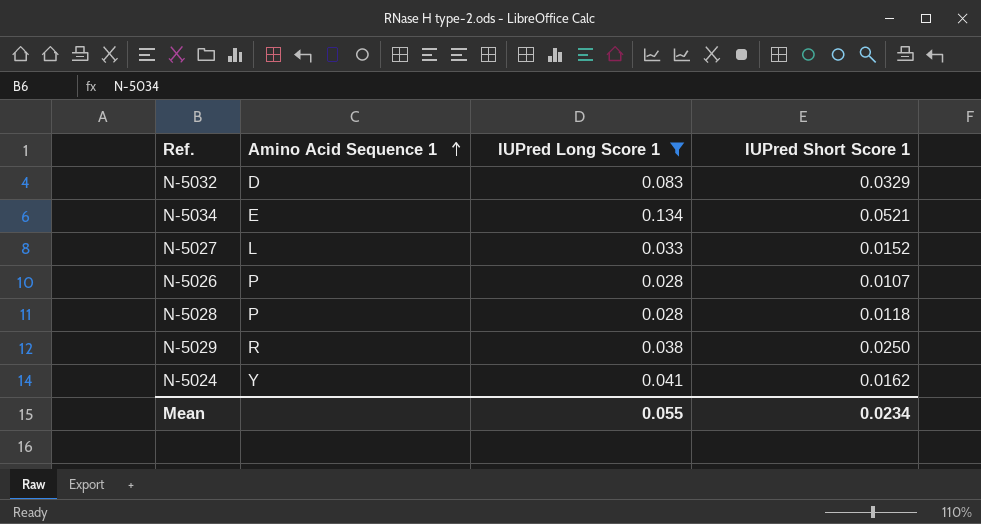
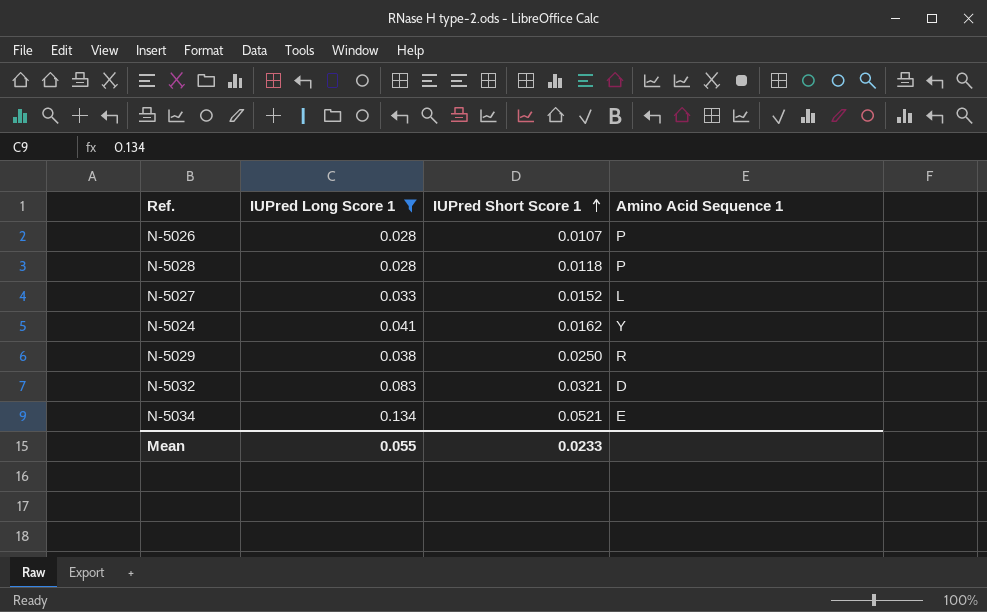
row order: Amino Acid Sequence 1 ascending -> IUPred Short Score 1 ascending
column Amino Acid Sequence 1 | position: 2 -> 4
N-5032 | IUPred Short Score 1: 0.0329 -> 0.0321
Mean | IUPred Short Score 1: 0.0234 -> 0.0233

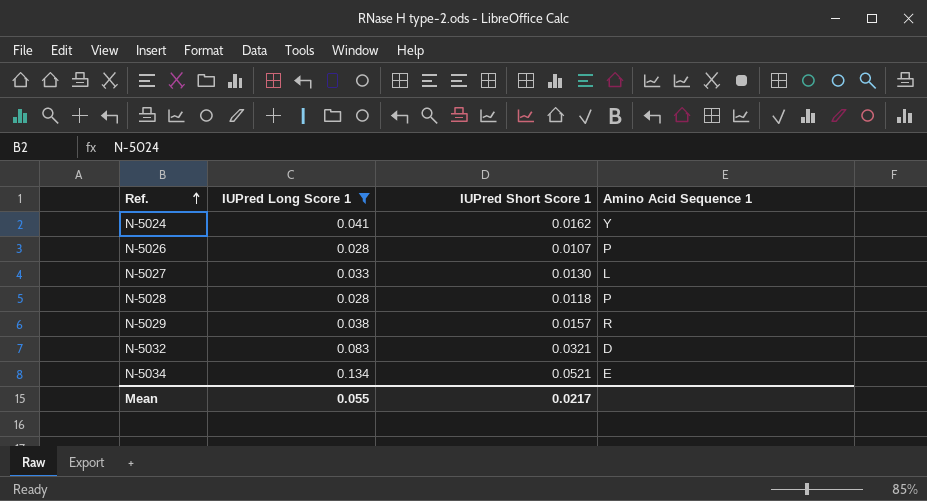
row order: IUPred Short Score 1 ascending -> Ref. ascending
N-5027 | IUPred Short Score 1: 0.0152 -> 0.0130
N-5029 | IUPred Short Score 1: 0.0250 -> 0.0157
Mean | IUPred Short Score 1: 0.0233 -> 0.0217

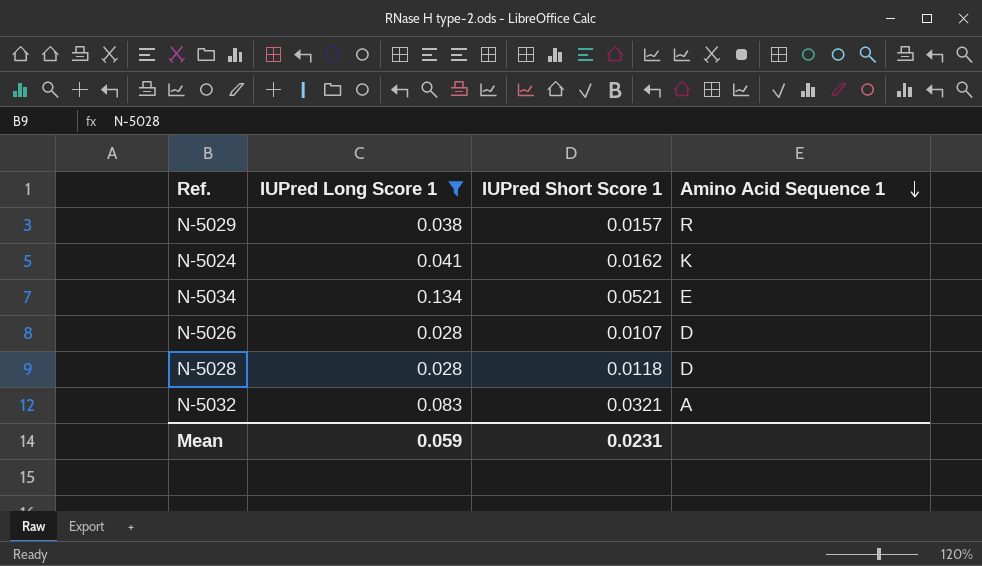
row order: Ref. ascending -> Amino Acid Sequence 1 descending
row N-5027: 0.033 | 0.0130 | L -> none
N-5024 | Amino Acid Sequence 1: Y -> K
N-5026 | Amino Acid Sequence 1: P -> D
N-5028 | Amino Acid Sequence 1: P -> D
N-5032 | Amino Acid Sequence 1: D -> A
Mean | IUPred Long Score 1: 0.055 -> 0.059
Mean | IUPred Short Score 1: 0.0217 -> 0.0231

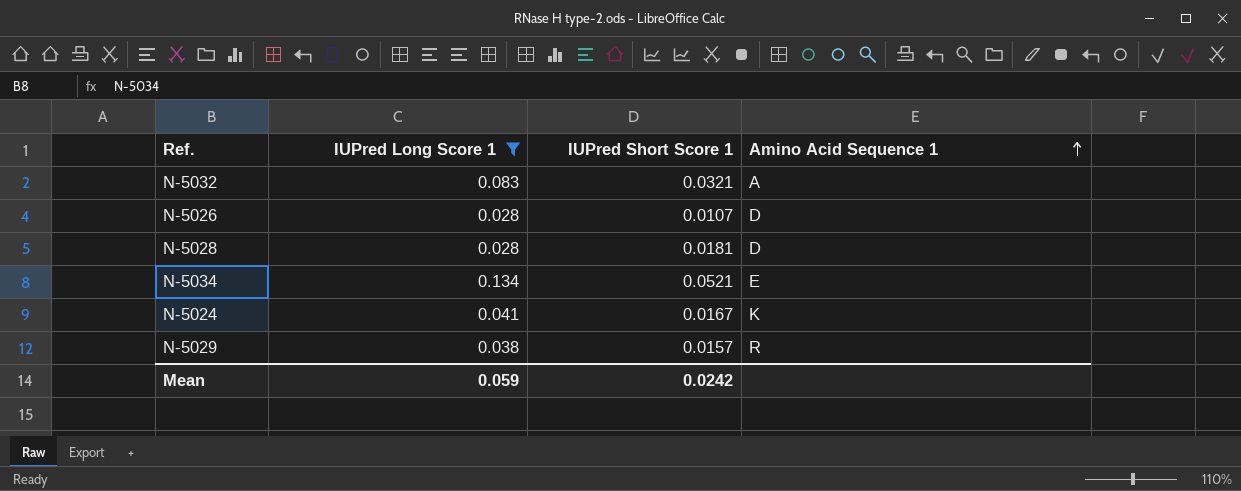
row order: Amino Acid Sequence 1 descending -> Amino Acid Sequence 1 ascending
N-5028 | IUPred Short Score 1: 0.0118 -> 0.0181
N-5024 | IUPred Short Score 1: 0.0162 -> 0.0167
Mean | IUPred Short Score 1: 0.0231 -> 0.0242

